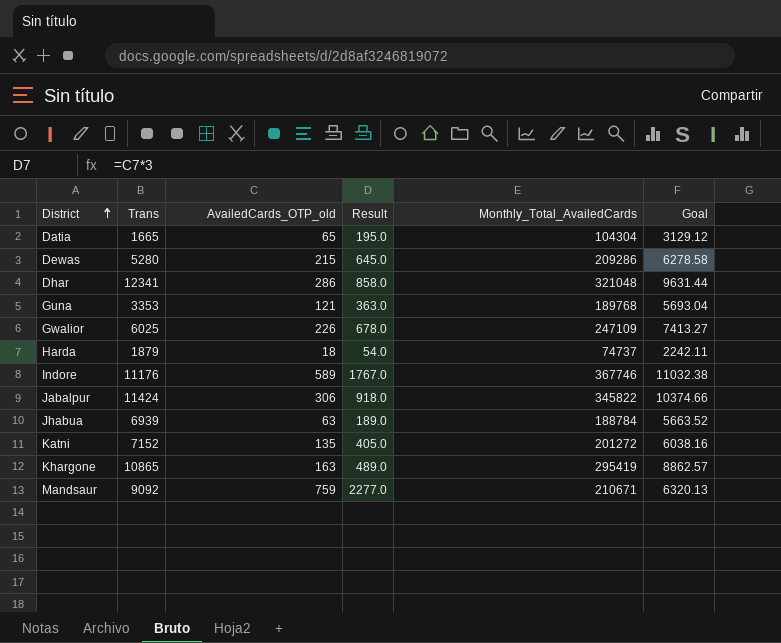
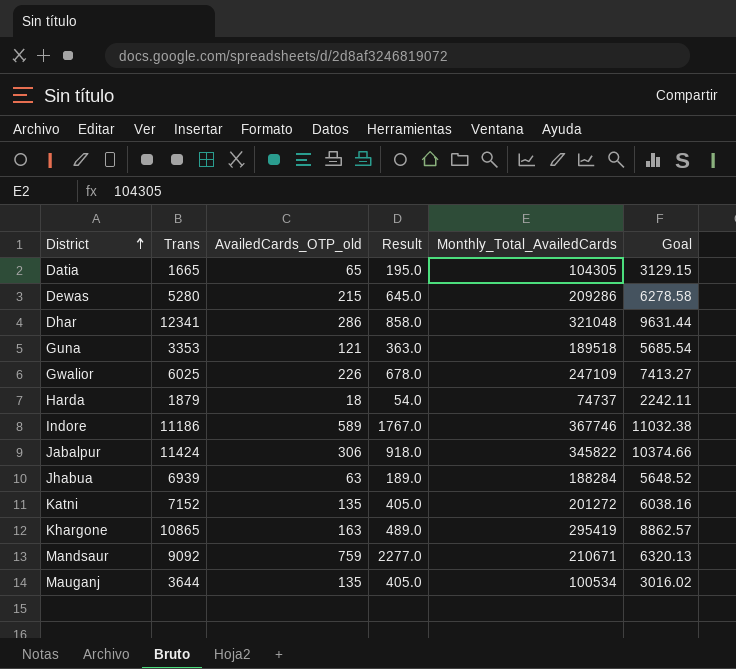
Datia | Monthly_Total_AvailedCards: 104304 -> 104305
Datia | Goal: 3129.12 -> 3129.15
Guna | Monthly_Total_AvailedCards: 189768 -> 189518
Guna | Goal: 5693.04 -> 5685.54
Indore | Trans: 11176 -> 11186
Jhabua | Monthly_Total_AvailedCards: 188784 -> 188284
Jhabua | Goal: 5663.52 -> 5648.52
row Mauganj: none -> 3644 | 135 | 405.0 | 100534 | 3016.02

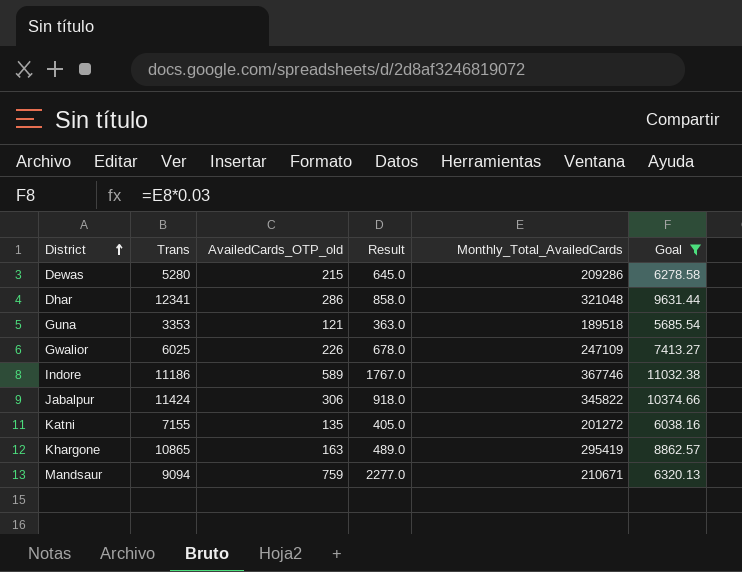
filter: none -> Goal >= 5685.54
Katni | Trans: 7152 -> 7155
Mandsaur | Trans: 9092 -> 9094

